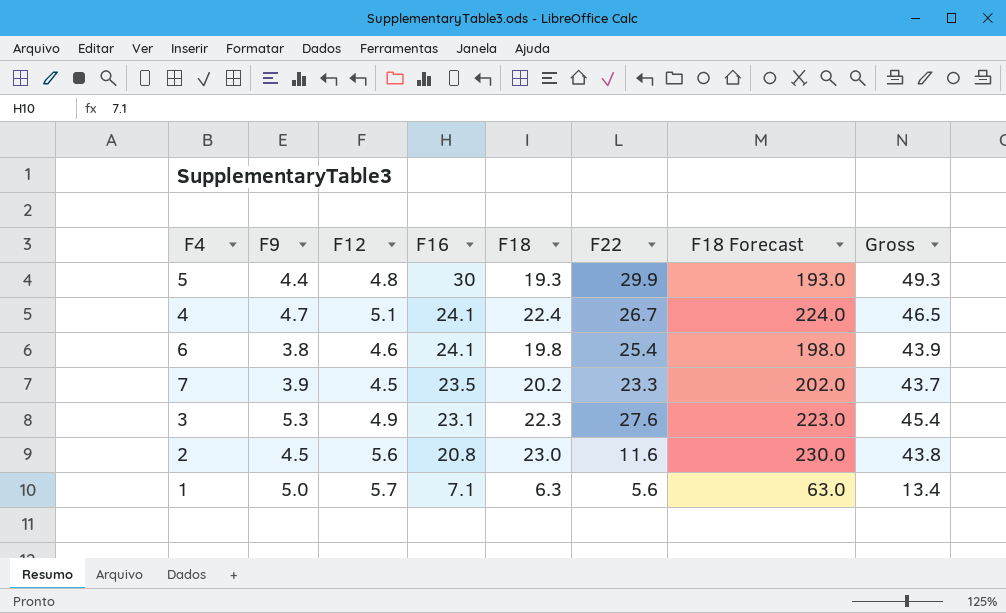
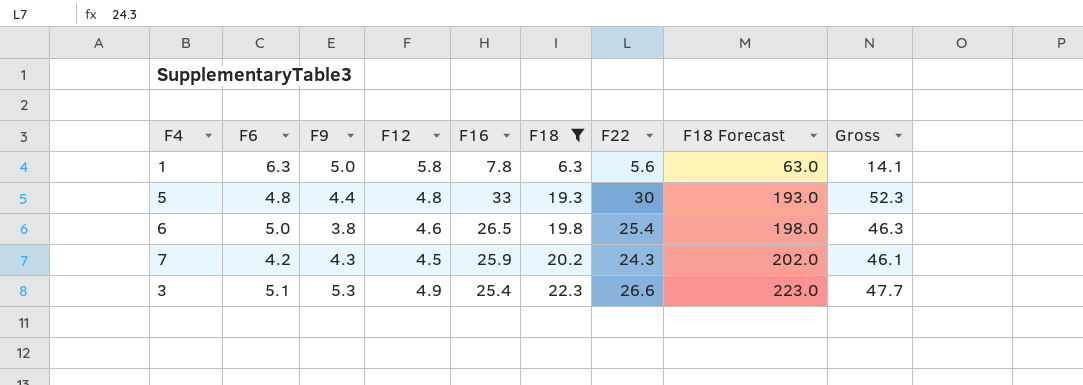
filter: none -> F18 <= 22.3
row order: F16 descending -> F18 ascending
column F6 | position: none -> 2
1 | F12: 5.7 -> 5.8
1 | F16: 7.1 -> 7.8
1 | Gross: 13.4 -> 14.1
5 | F16: 30 -> 33
5 | F22: 29.9 -> 30
5 | Gross: 49.3 -> 52.3
6 | F16: 24.1 -> 26.5
6 | Gross: 43.9 -> 46.3
7 | F9: 3.9 -> 4.3
7 | F16: 23.5 -> 25.9
7 | F22: 23.3 -> 24.3
7 | Gross: 43.7 -> 46.1
3 | F16: 23.1 -> 25.4
3 | F22: 27.6 -> 26.6
3 | Gross: 45.4 -> 47.7

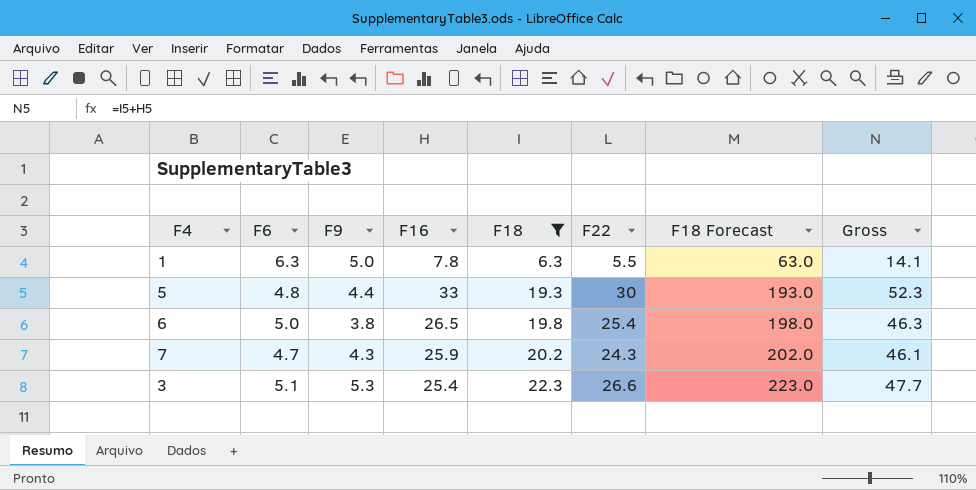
column F12 | position: 4 -> none
1 | F22: 5.6 -> 5.5
7 | F6: 4.2 -> 4.7

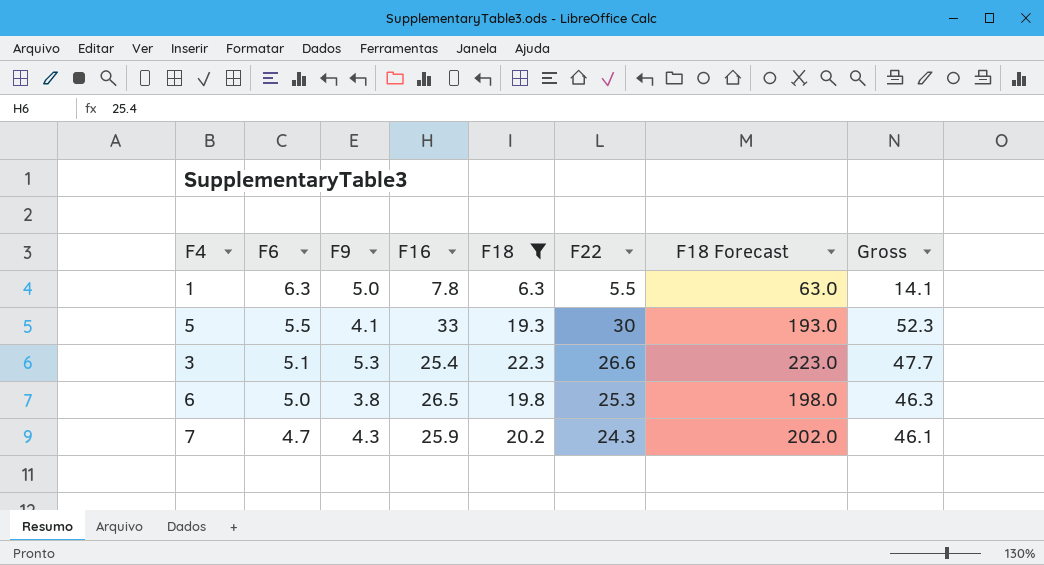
row order: F18 ascending -> F6 descending
5 | F6: 4.8 -> 5.5
5 | F9: 4.4 -> 4.1
6 | F22: 25.4 -> 25.3

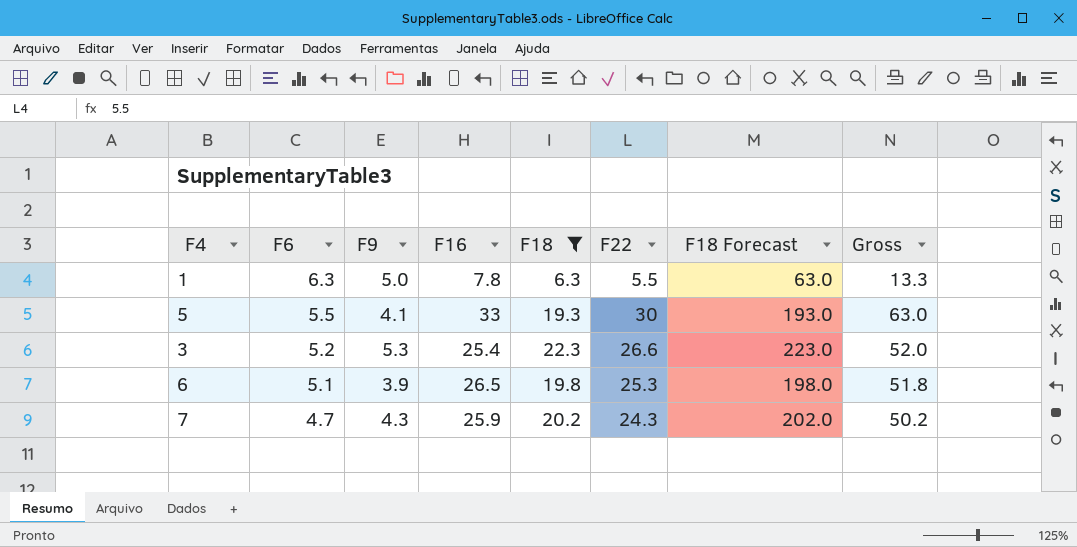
column Gross | formula: [F16] + [F18] -> [F16] + [F22]
3 | F6: 5.1 -> 5.2
6 | F6: 5.0 -> 5.1
6 | F9: 3.8 -> 3.9

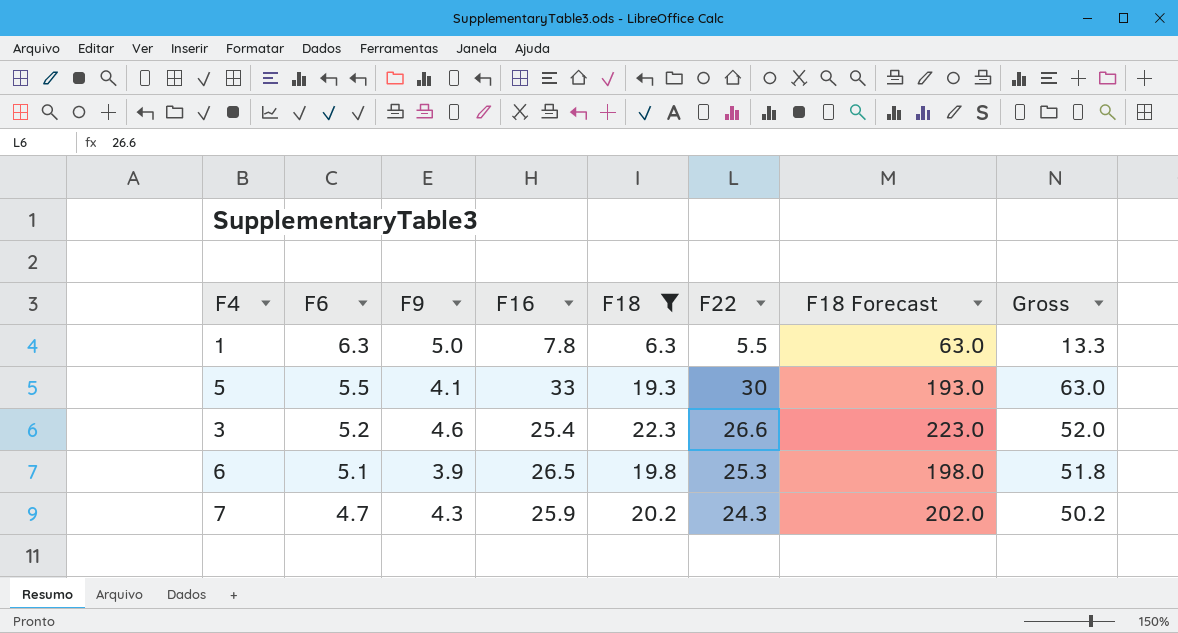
3 | F9: 5.3 -> 4.6

